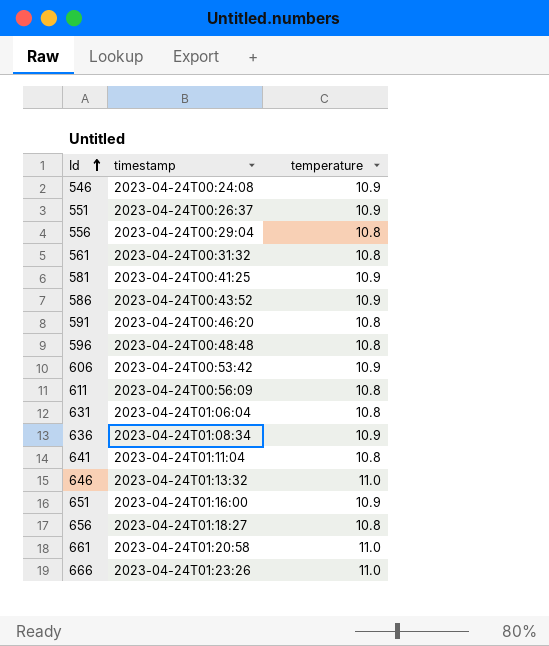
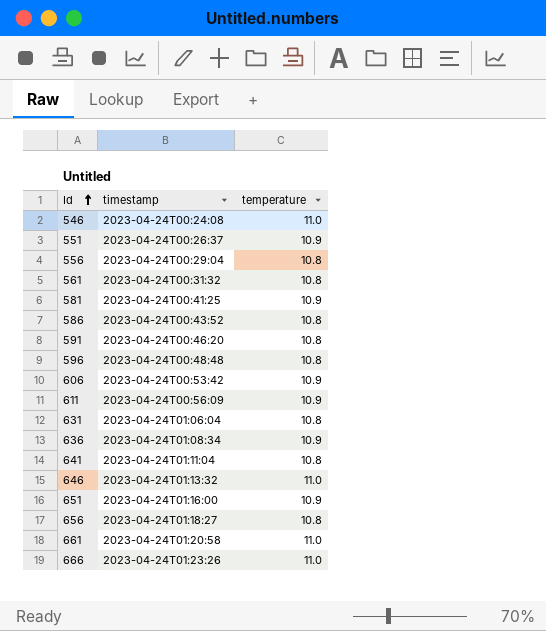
546 | temperature: 10.9 -> 11.0
586 | temperature: 10.9 -> 10.8
611 | temperature: 10.8 -> 10.9

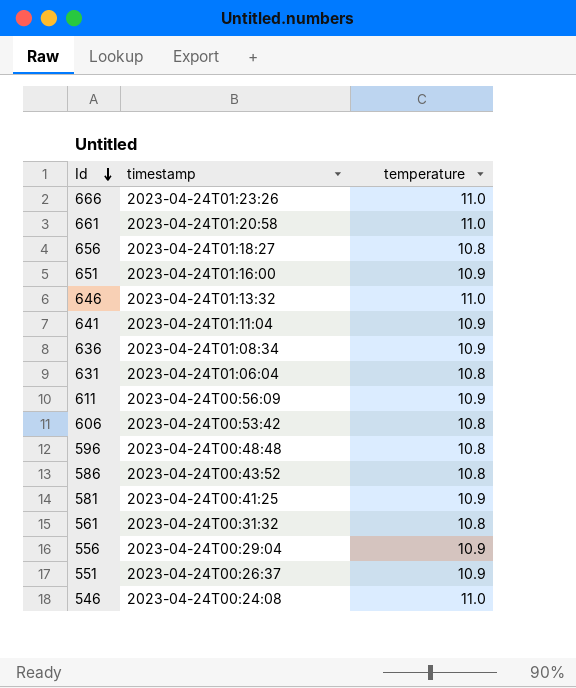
row order: Id ascending -> Id descending
row 591: 2023-04-24T00:46:20 | 10.8 -> none
641 | temperature: 10.8 -> 10.9
606 | temperature: 10.9 -> 10.8
556 | temperature: 10.8 -> 10.9

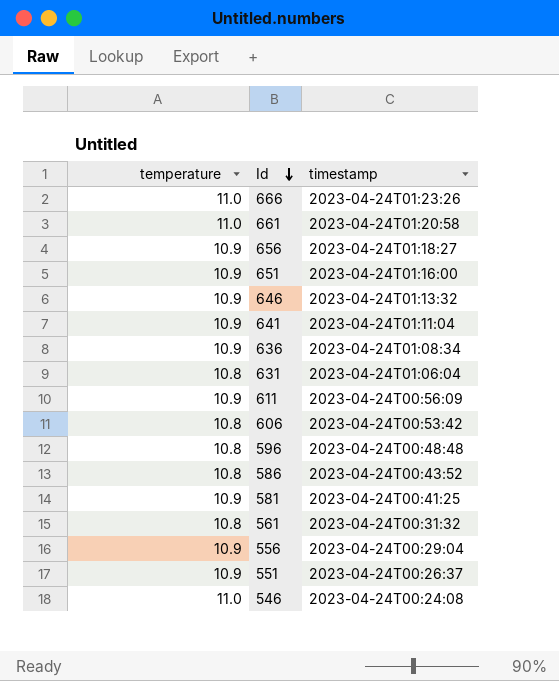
column temperature | position: 3 -> 1
656 | temperature: 10.8 -> 10.9
646 | temperature: 11.0 -> 10.9

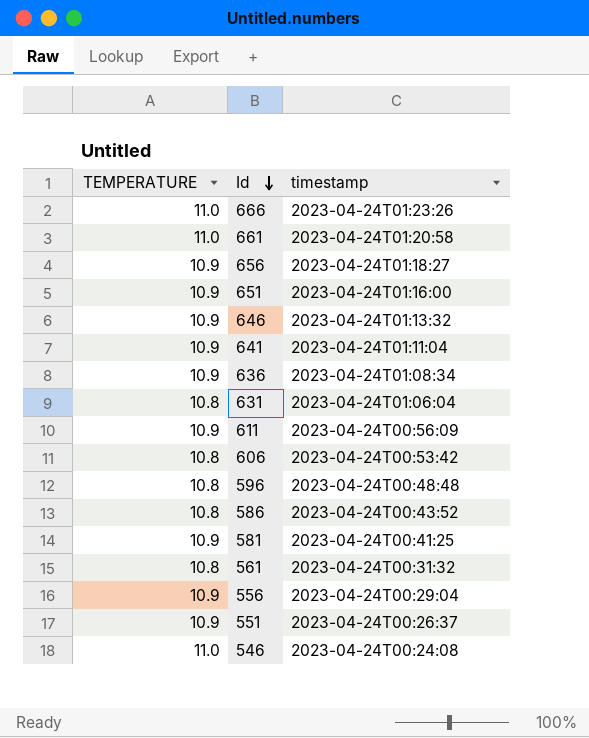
column name: temperature -> TEMPERATURE

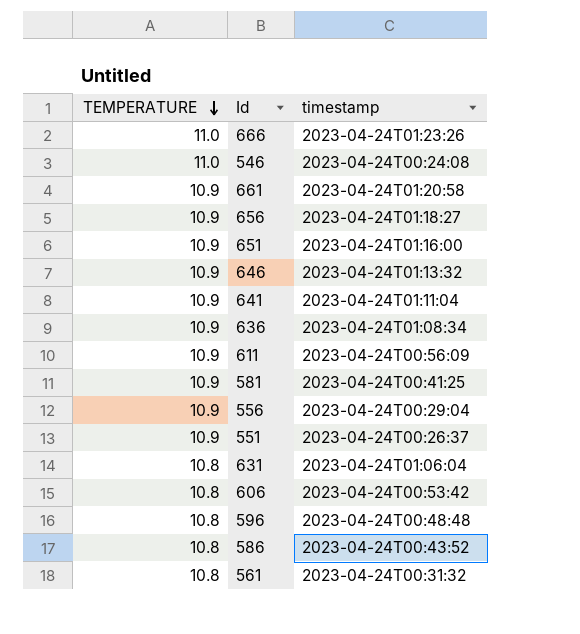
row order: Id descending -> TEMPERATURE descending
661 | TEMPERATURE: 11.0 -> 10.9

